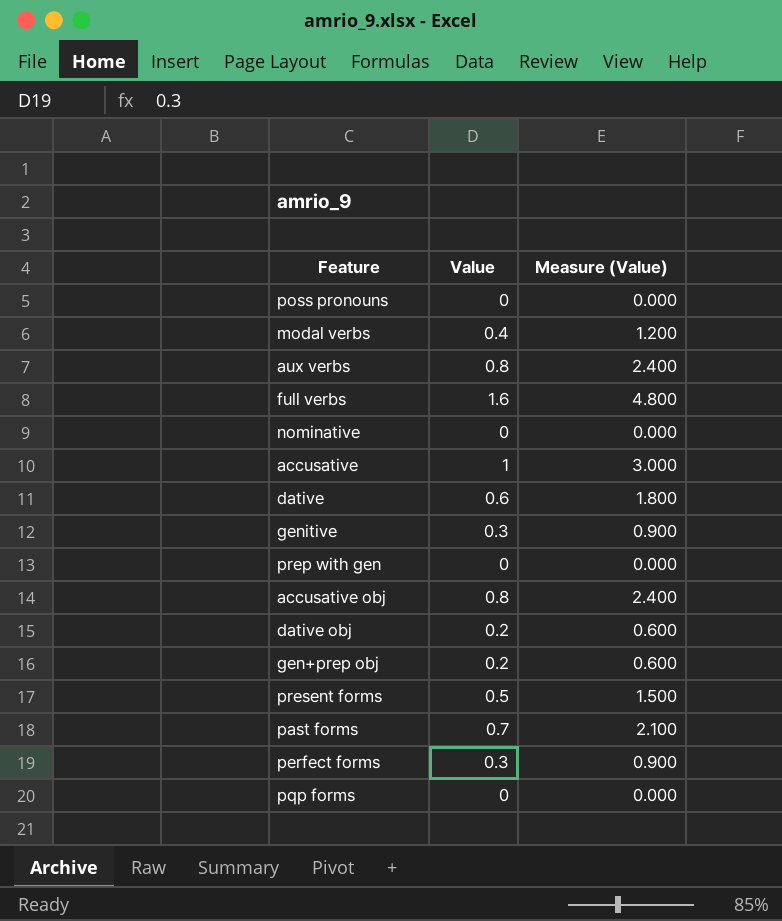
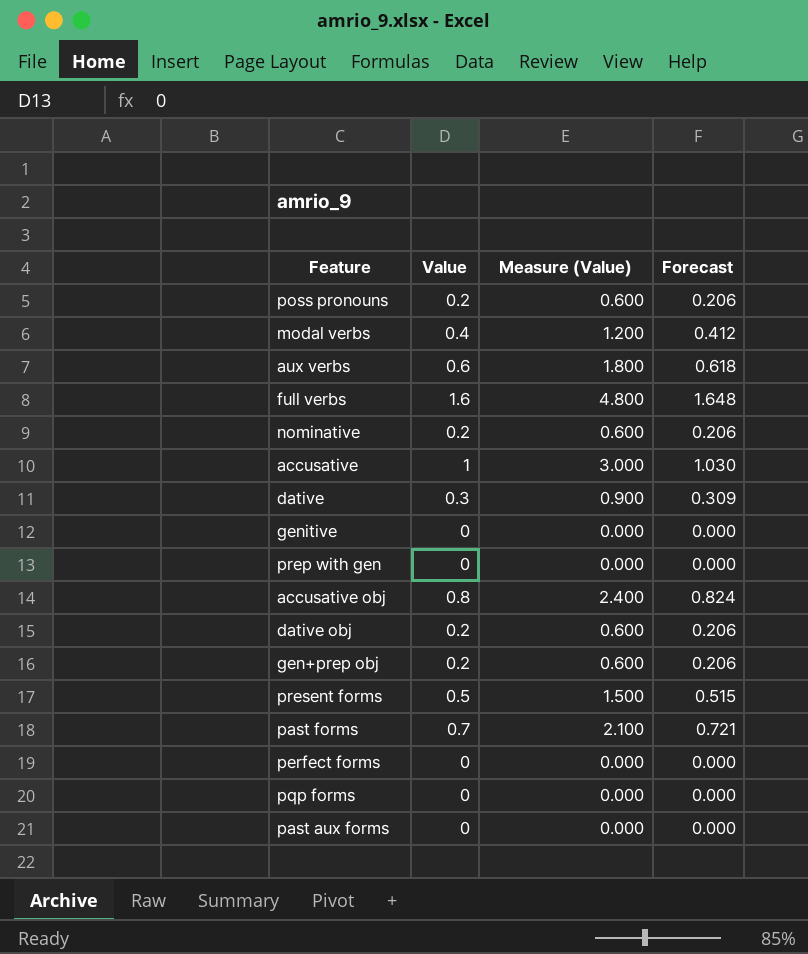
column Forecast | formula: none -> [Value] * 1.03
poss pronouns | Value: 0 -> 0.2
poss pronouns | Measure (Value): 0.000 -> 0.600
aux verbs | Value: 0.8 -> 0.6
aux verbs | Measure (Value): 2.400 -> 1.800
nominative | Value: 0 -> 0.2
nominative | Measure (Value): 0.000 -> 0.600
dative | Value: 0.6 -> 0.3
dative | Measure (Value): 1.800 -> 0.900
genitive | Value: 0.3 -> 0
genitive | Measure (Value): 0.900 -> 0.000
perfect forms | Value: 0.3 -> 0
perfect forms | Measure (Value): 0.900 -> 0.000
row past aux forms: none -> 0 | 0.000 | 0.000

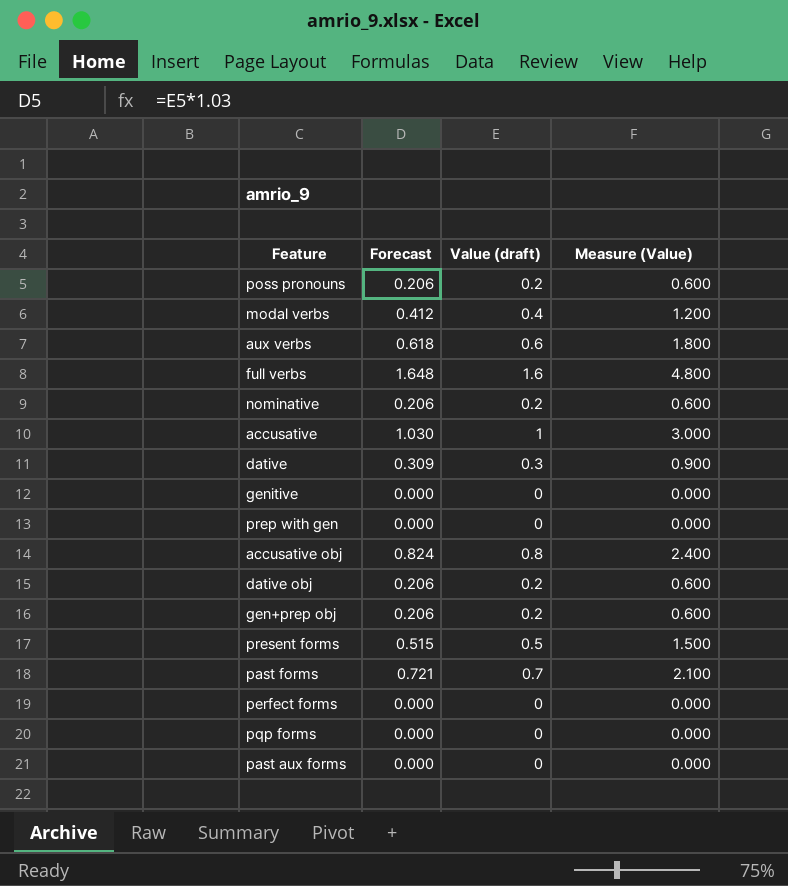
column Forecast | position: 4 -> 2
column name: Value -> Value (draft)

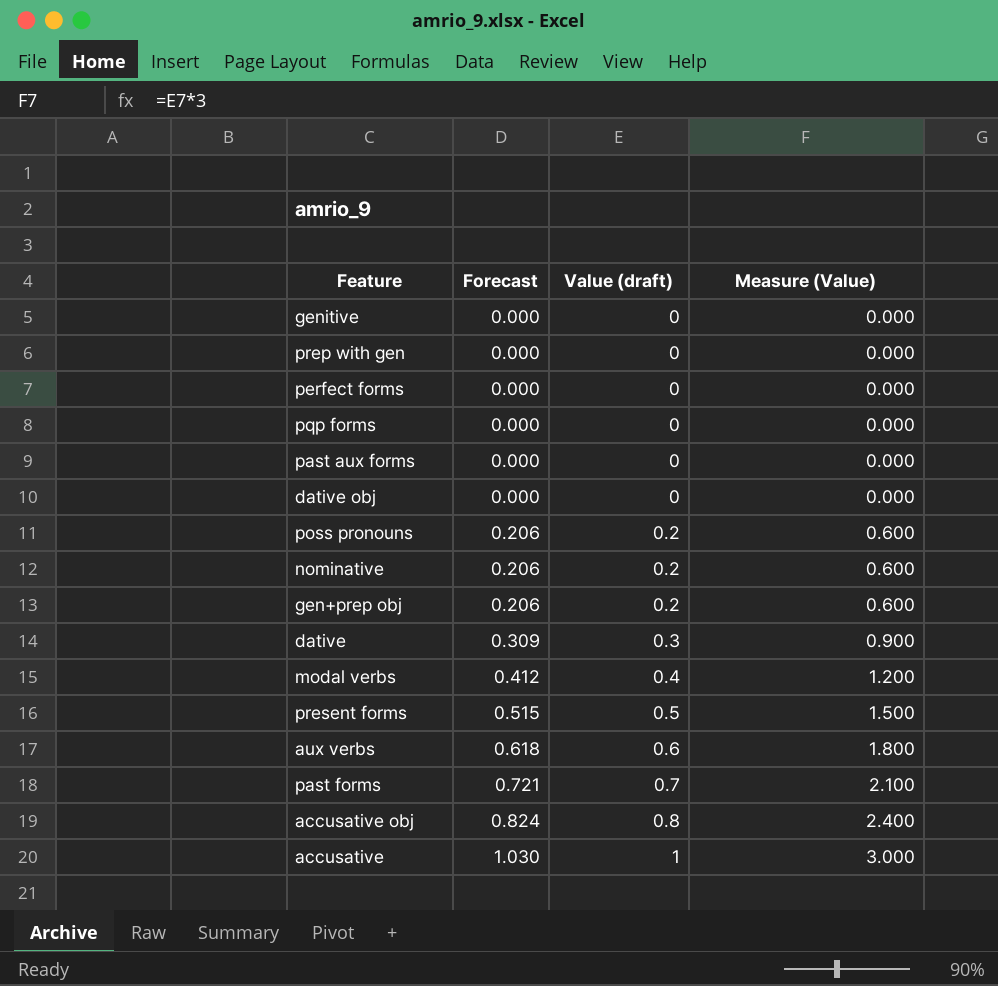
row order: none -> Forecast ascending
row full verbs: 1.648 | 1.6 | 4.800 -> none
dative obj | Forecast: 0.206 -> 0.000
dative obj | Value (draft): 0.2 -> 0
dative obj | Measure (Value): 0.600 -> 0.000

